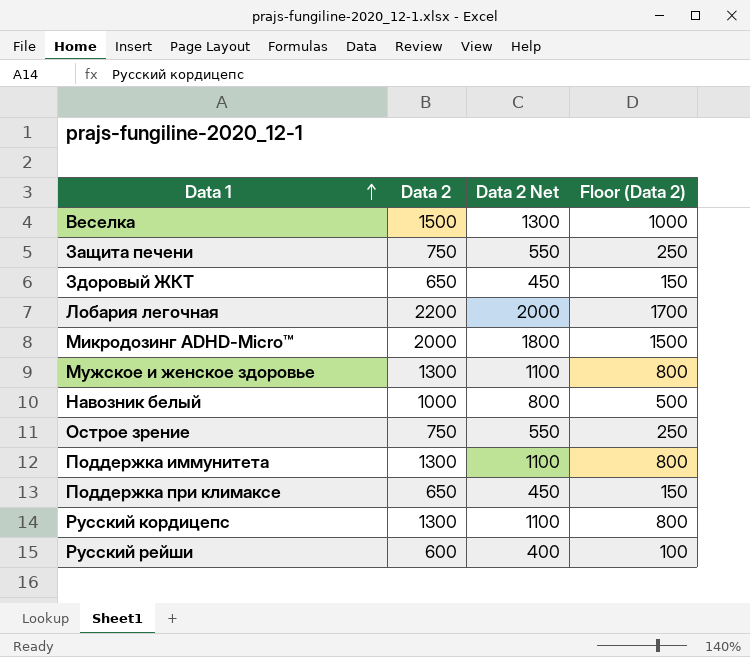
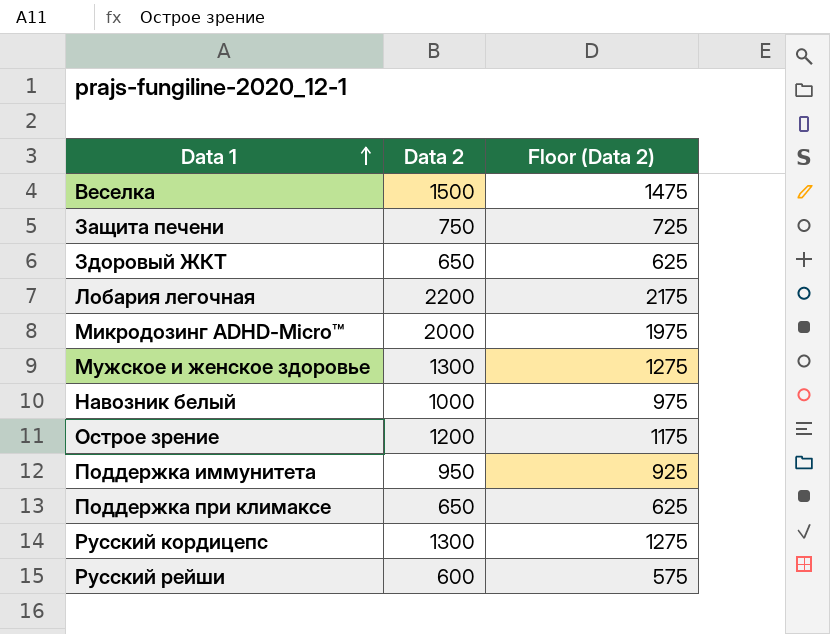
column Data 2 Net | formula: [Data 2] - 200 -> none
column Floor (Data 2) | formula: [Data 2] - 500 -> [Data 2] - 25
Острое зрение | Data 2: 750 -> 1200
Поддержка иммунитета | Data 2: 1300 -> 950

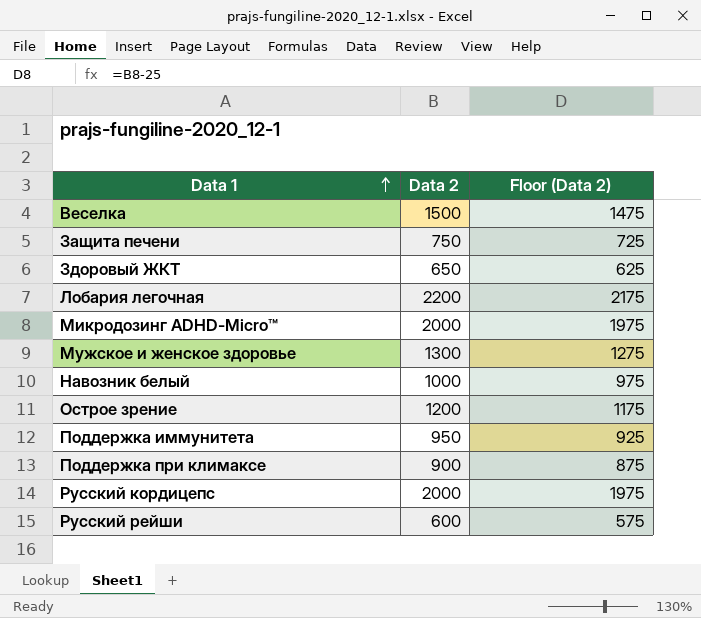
Поддержка при климаксе | Data 2: 650 -> 900
Поддержка при климаксе | Floor (Data 2): 625 -> 875
Русский кордицепс | Data 2: 1300 -> 2000
Русский кордицепс | Floor (Data 2): 1275 -> 1975

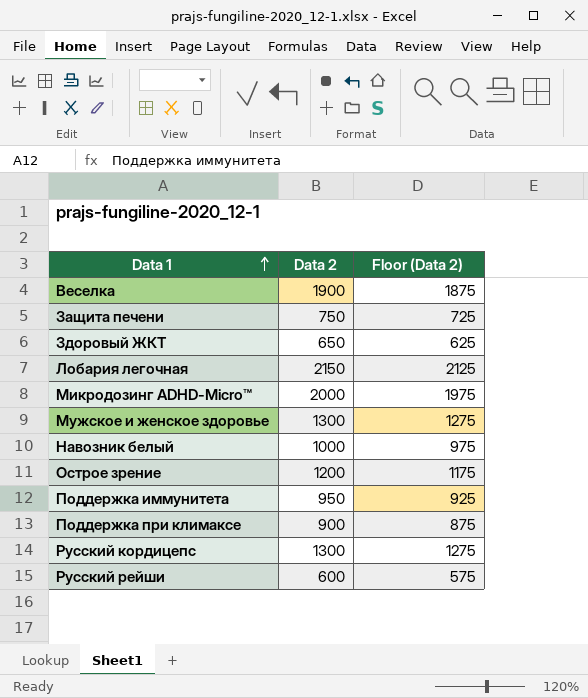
Веселка | Data 2: 1500 -> 1900
Веселка | Floor (Data 2): 1475 -> 1875
Лобария легочная | Data 2: 2200 -> 2150
Лобария легочная | Floor (Data 2): 2175 -> 2125
Русский кордицепс | Data 2: 2000 -> 1300
Русский кордицепс | Floor (Data 2): 1975 -> 1275

